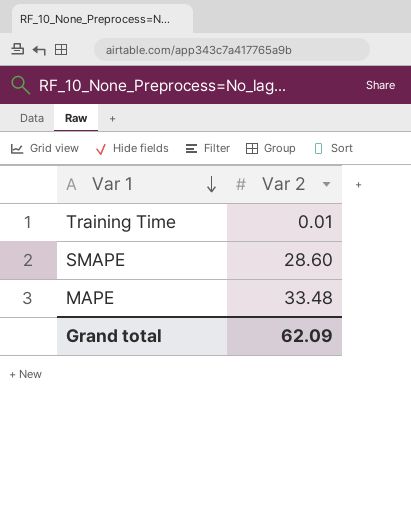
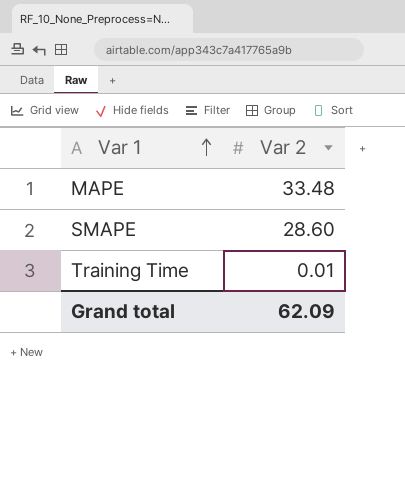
row order: Var 1 descending -> Var 1 ascending

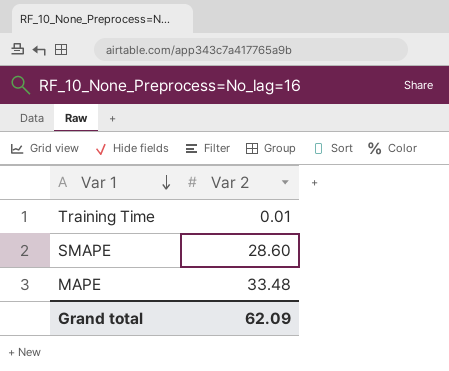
row order: Var 1 ascending -> Var 1 descending

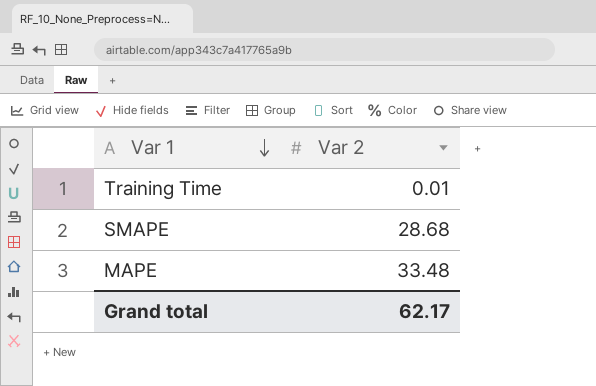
SMAPE | Var 2: 28.60 -> 28.68
Grand total | Var 2: 62.09 -> 62.17

